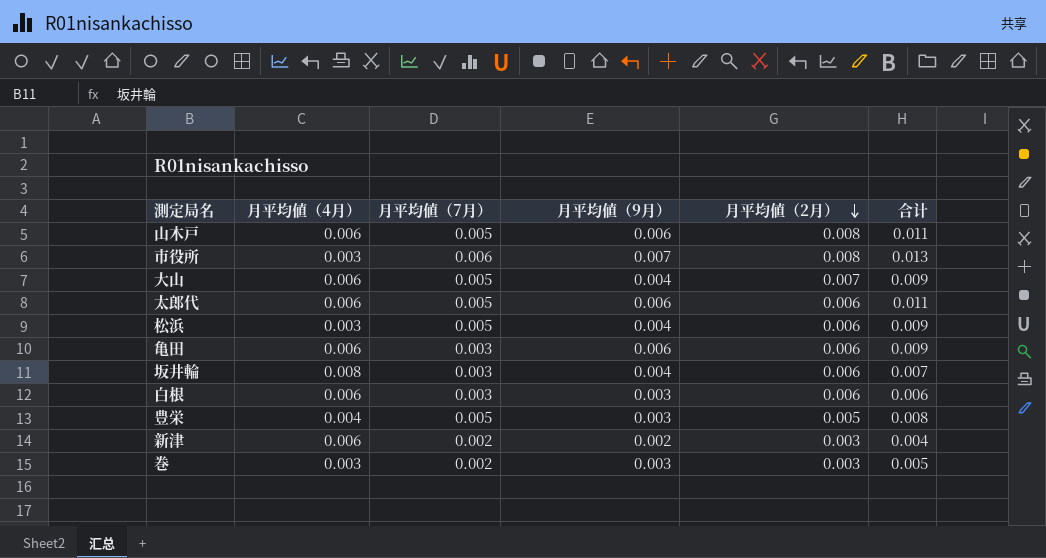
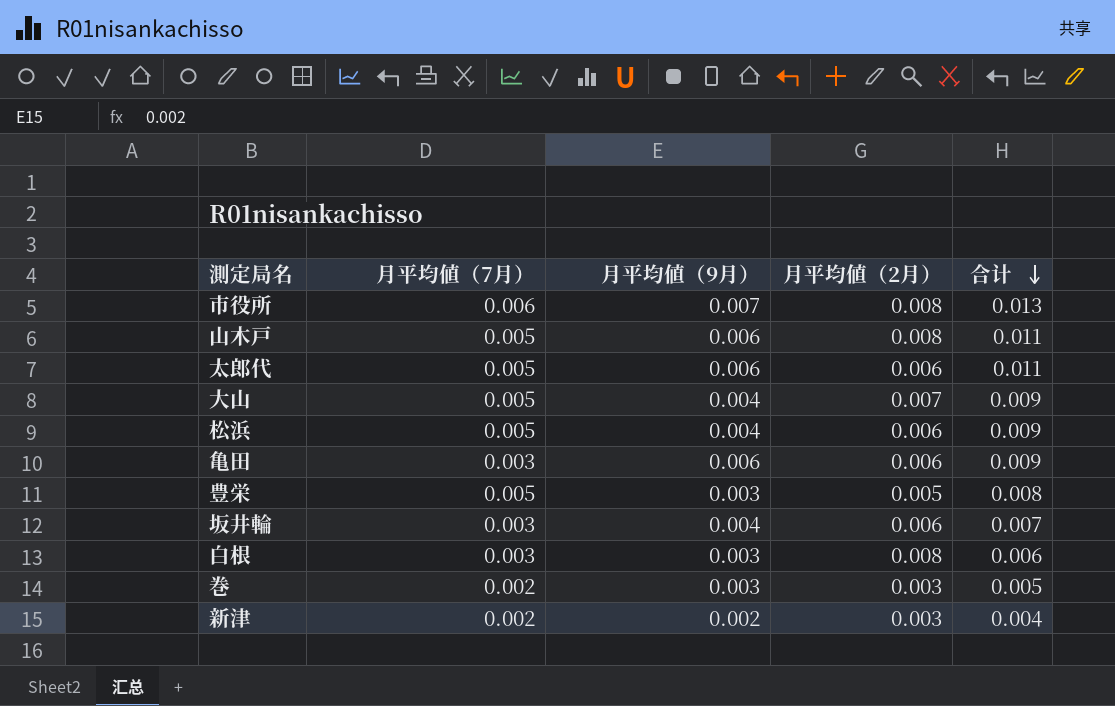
row order: 月平均値（2月） descending -> 合计 descending
column 月平均値（4月） | position: 2 -> none
白根 | 月平均値（2月）: 0.006 -> 0.008

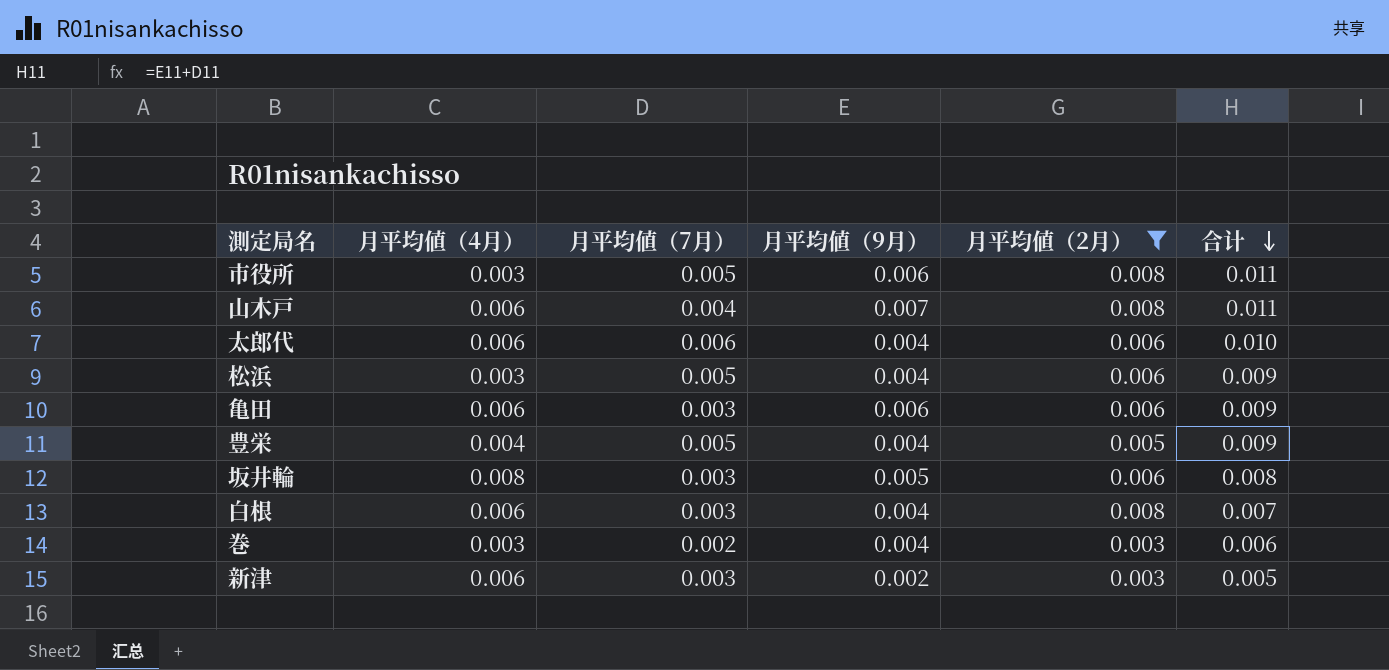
filter: none -> 月平均値（2月） != 0.007
column 月平均値（4月） | position: none -> 2
市役所 | 月平均値（7月）: 0.006 -> 0.005
市役所 | 月平均値（9月）: 0.007 -> 0.006
市役所 | 合计: 0.013 -> 0.011
山木戸 | 月平均値（7月）: 0.005 -> 0.004
山木戸 | 月平均値（9月）: 0.006 -> 0.007
太郎代 | 月平均値（7月）: 0.005 -> 0.006
太郎代 | 月平均値（9月）: 0.006 -> 0.004
太郎代 | 合计: 0.011 -> 0.010
豊栄 | 月平均値（9月）: 0.003 -> 0.004
豊栄 | 合计: 0.008 -> 0.009
坂井輪 | 月平均値（9月）: 0.004 -> 0.005
坂井輪 | 合计: 0.007 -> 0.008
白根 | 月平均値（9月）: 0.003 -> 0.004
白根 | 合计: 0.006 -> 0.007
巻 | 月平均値（9月）: 0.003 -> 0.004
巻 | 合计: 0.005 -> 0.006
新津 | 月平均値（7月）: 0.002 -> 0.003
新津 | 合计: 0.004 -> 0.005

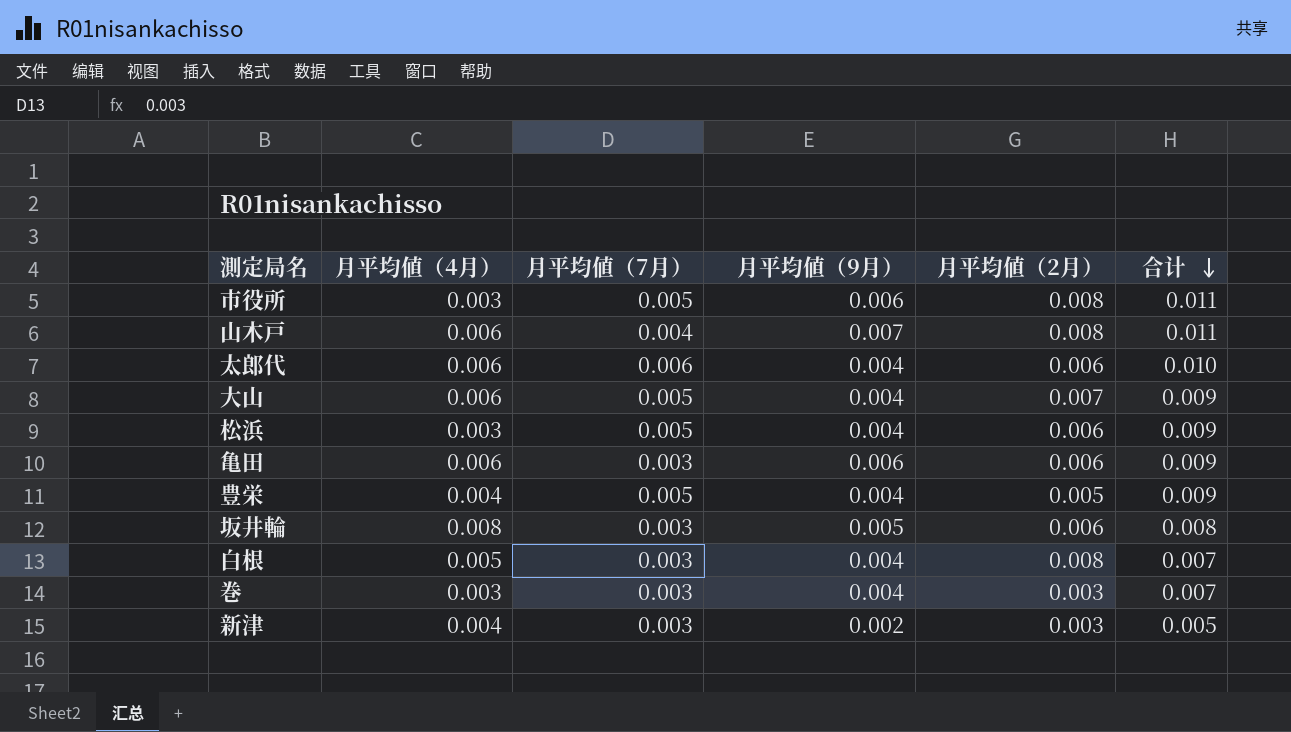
filter: 月平均値（2月） != 0.007 -> none
白根 | 月平均値（4月）: 0.006 -> 0.005
巻 | 月平均値（7月）: 0.002 -> 0.003
巻 | 合计: 0.006 -> 0.007
新津 | 月平均値（4月）: 0.006 -> 0.004

